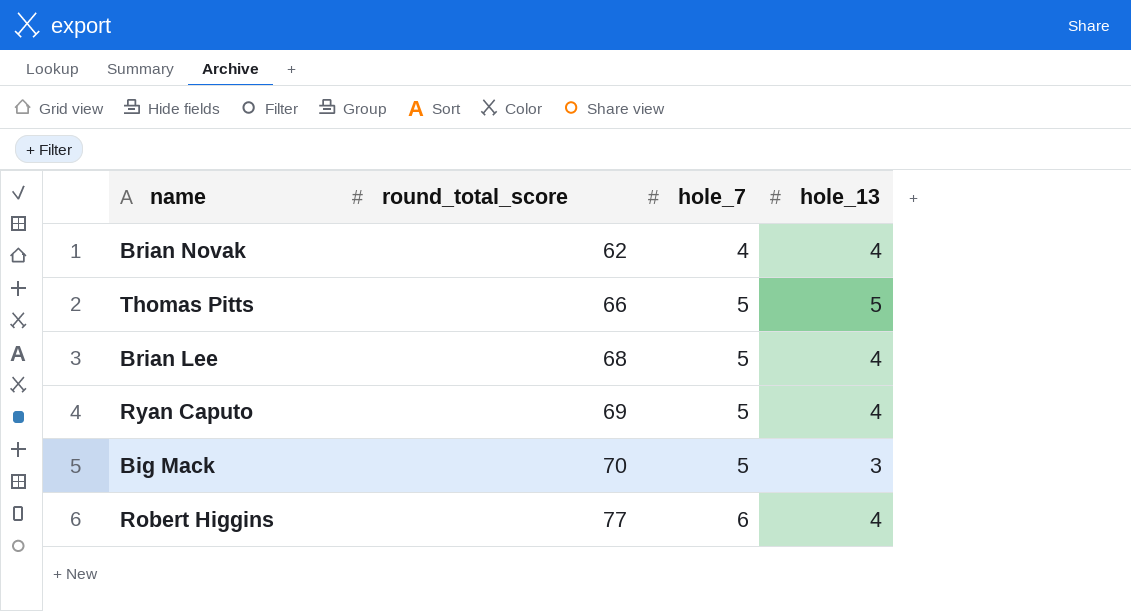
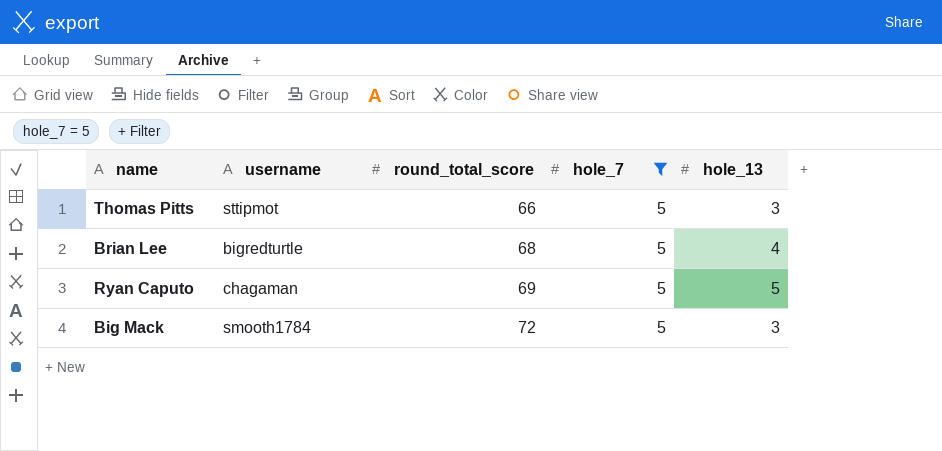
filter: none -> hole_7 = 5
column username | position: none -> 2
Thomas Pitts | hole_13: 5 -> 3
Ryan Caputo | hole_13: 4 -> 5
Big Mack | round_total_score: 70 -> 72

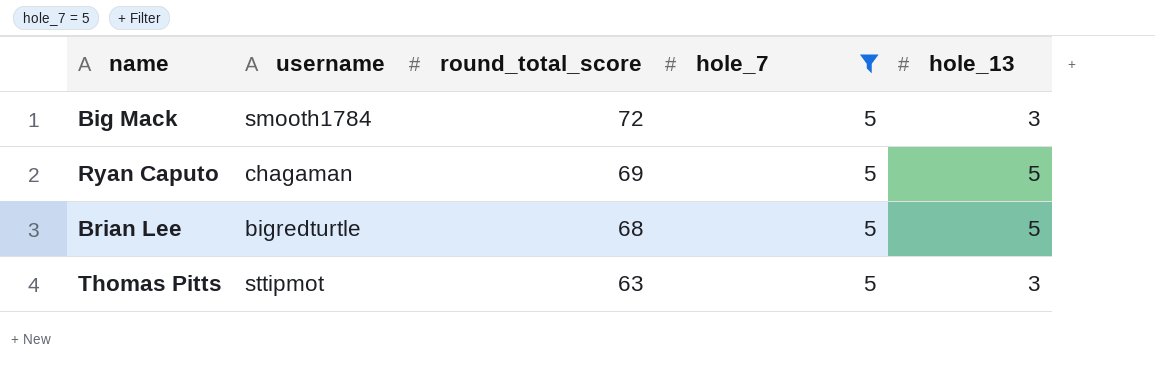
row order: round_total_score ascending -> round_total_score descending
Brian Lee | hole_13: 4 -> 5
Thomas Pitts | round_total_score: 66 -> 63

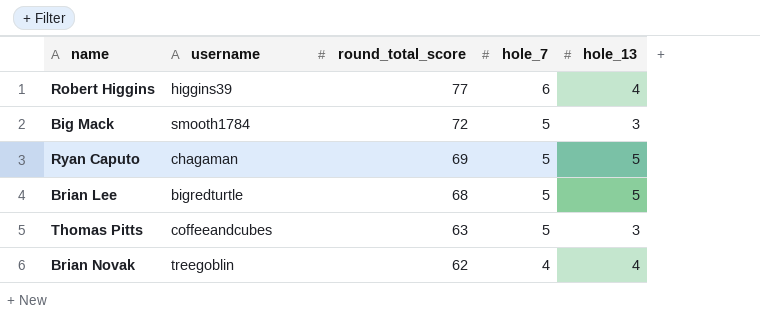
filter: hole_7 = 5 -> none
Thomas Pitts | username: sttipmot -> coffeeandcubes

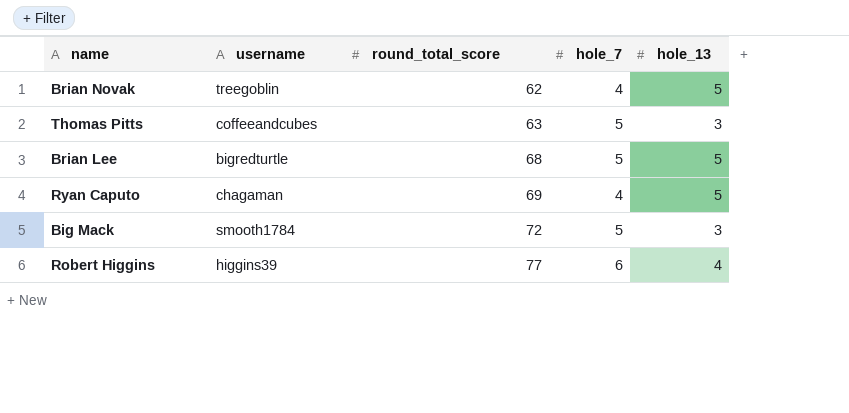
row order: round_total_score descending -> round_total_score ascending
Brian Novak | hole_13: 4 -> 5
Ryan Caputo | hole_7: 5 -> 4

